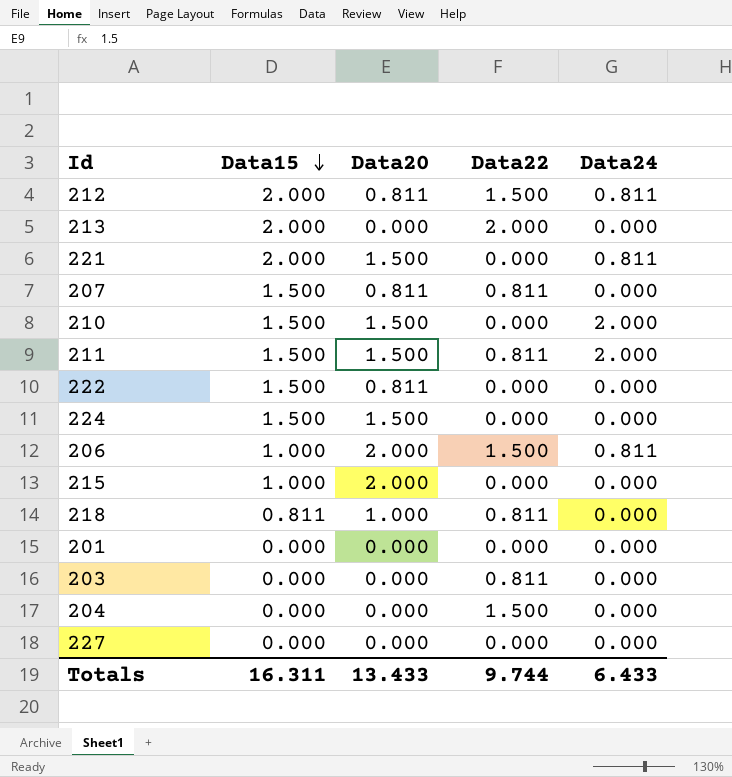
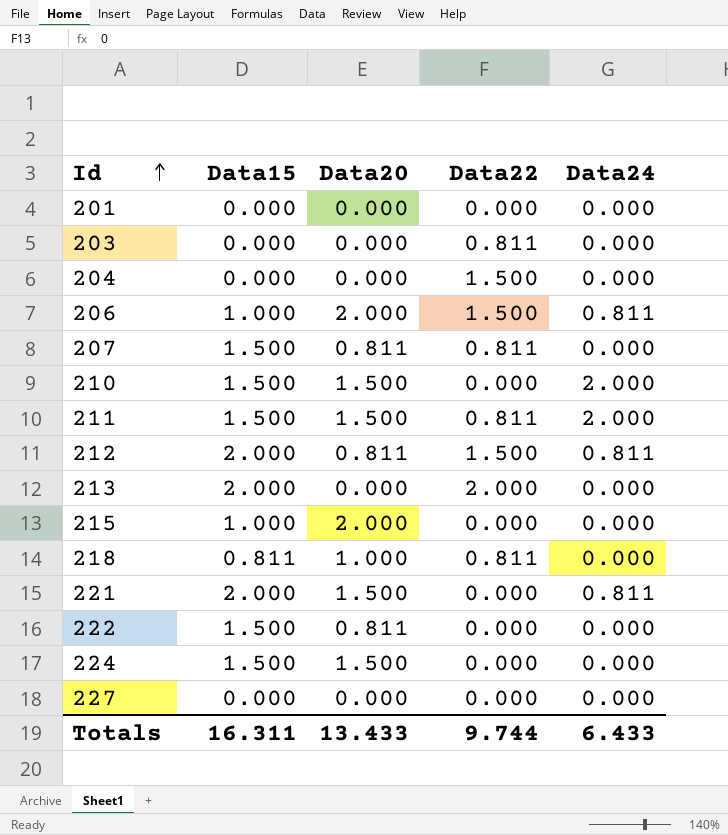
row order: Data15 descending -> Id ascending

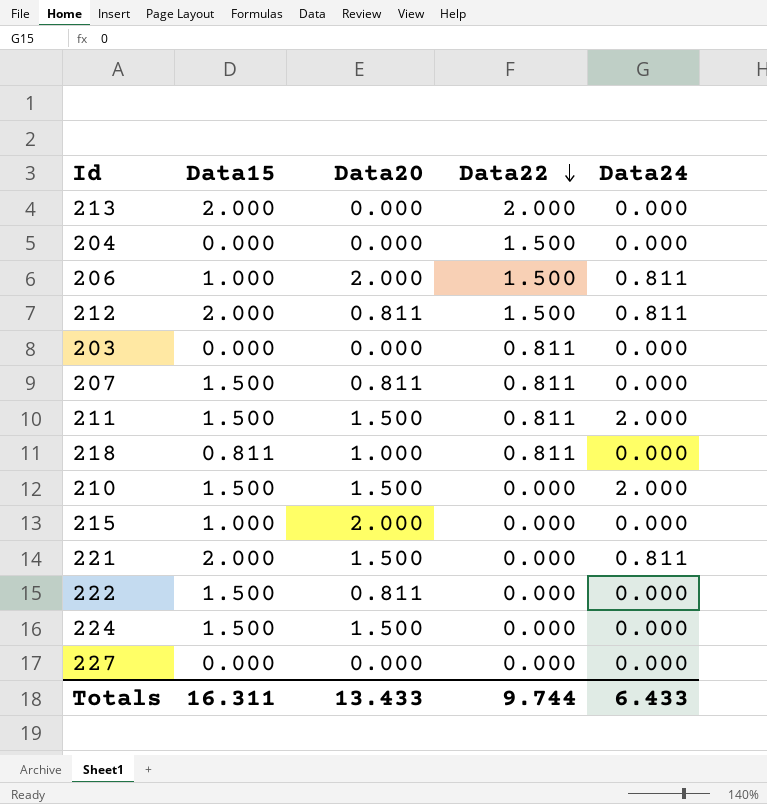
row order: Id ascending -> Data22 descending
row 201: 0.000 | 0.000 | 0.000 | 0.000 -> none

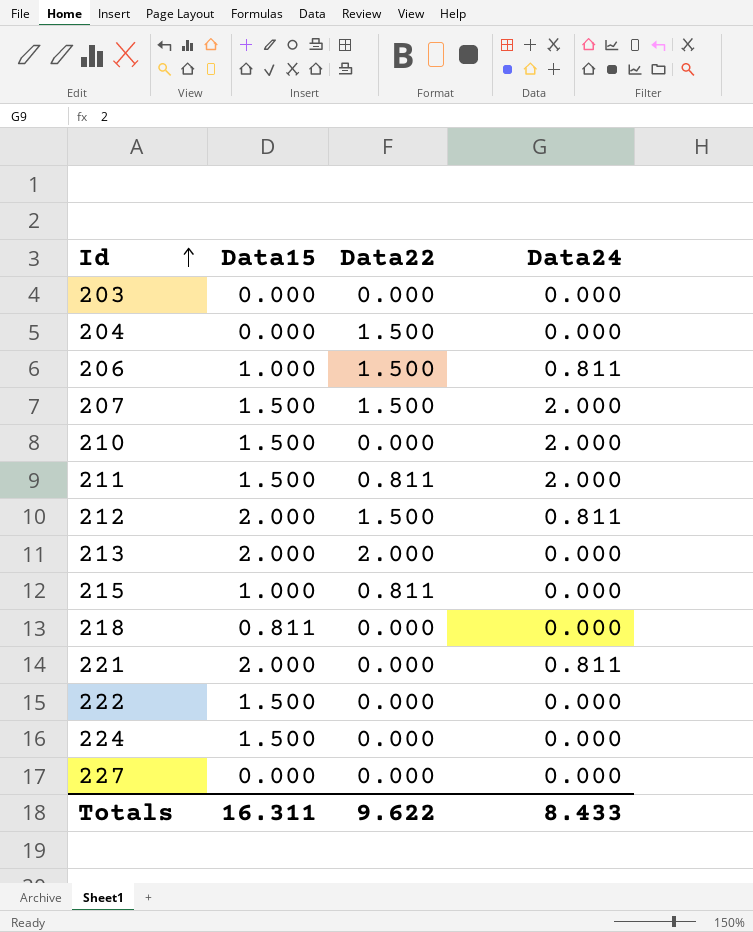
row order: Data22 descending -> Id ascending
column Data20 | position: 3 -> none
203 | Data22: 0.811 -> 0.000
207 | Data22: 0.811 -> 1.500
207 | Data24: 0.000 -> 2.000
215 | Data22: 0.000 -> 0.811
218 | Data22: 0.811 -> 0.000
Totals | Data22: 9.744 -> 9.622
Totals | Data24: 6.433 -> 8.433

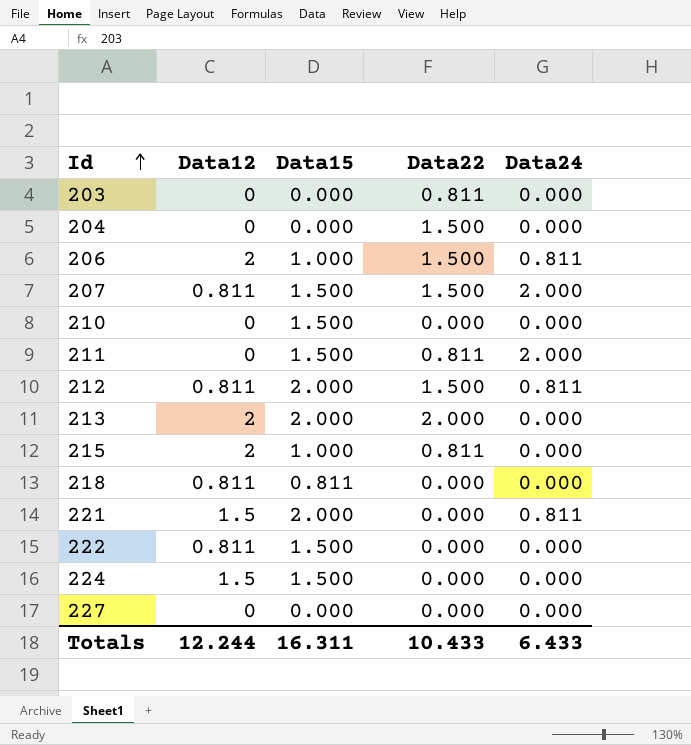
column Data12 | position: none -> 2
203 | Data22: 0.000 -> 0.811
210 | Data24: 2.000 -> 0.000
Totals | Data22: 9.622 -> 10.433
Totals | Data24: 8.433 -> 6.433

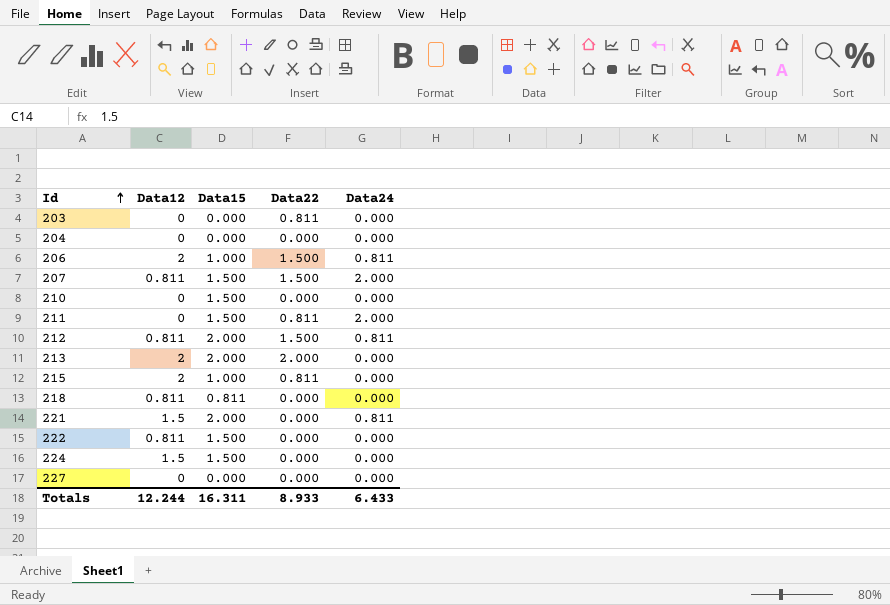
204 | Data22: 1.500 -> 0.000
Totals | Data22: 10.433 -> 8.933

